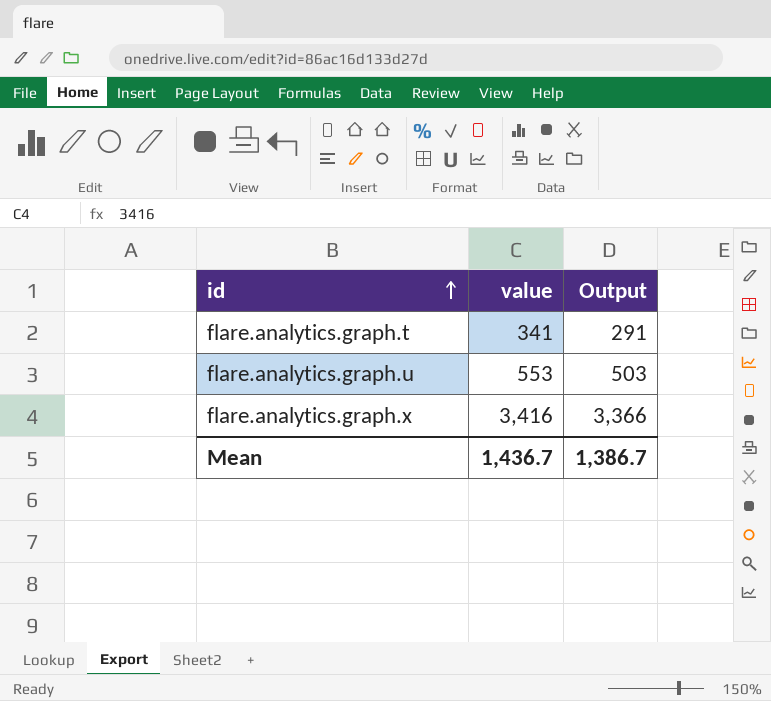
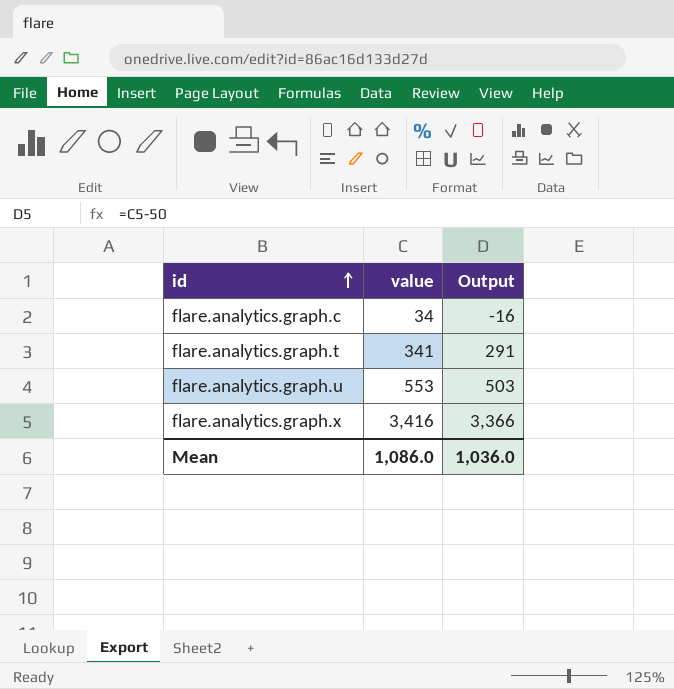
row flare.analytics.graph.c: none -> 34 | -16
Mean | value: 1,436.7 -> 1,086.0
Mean | Output: 1,386.7 -> 1,036.0

